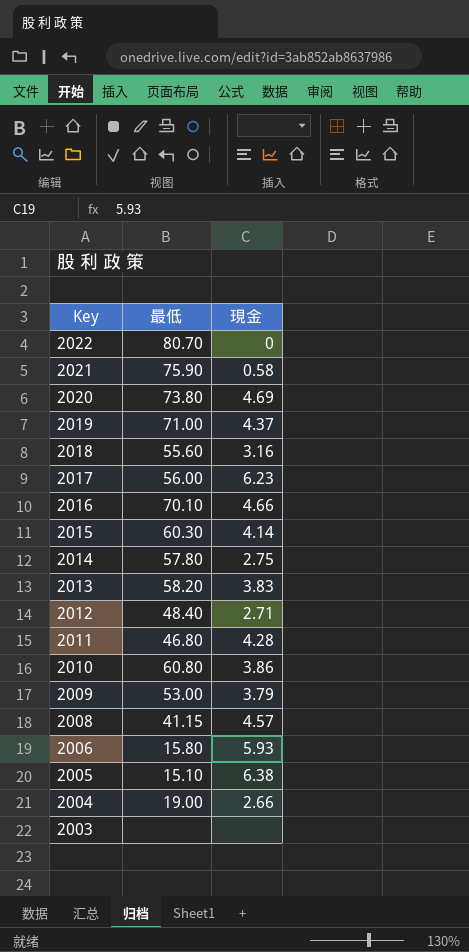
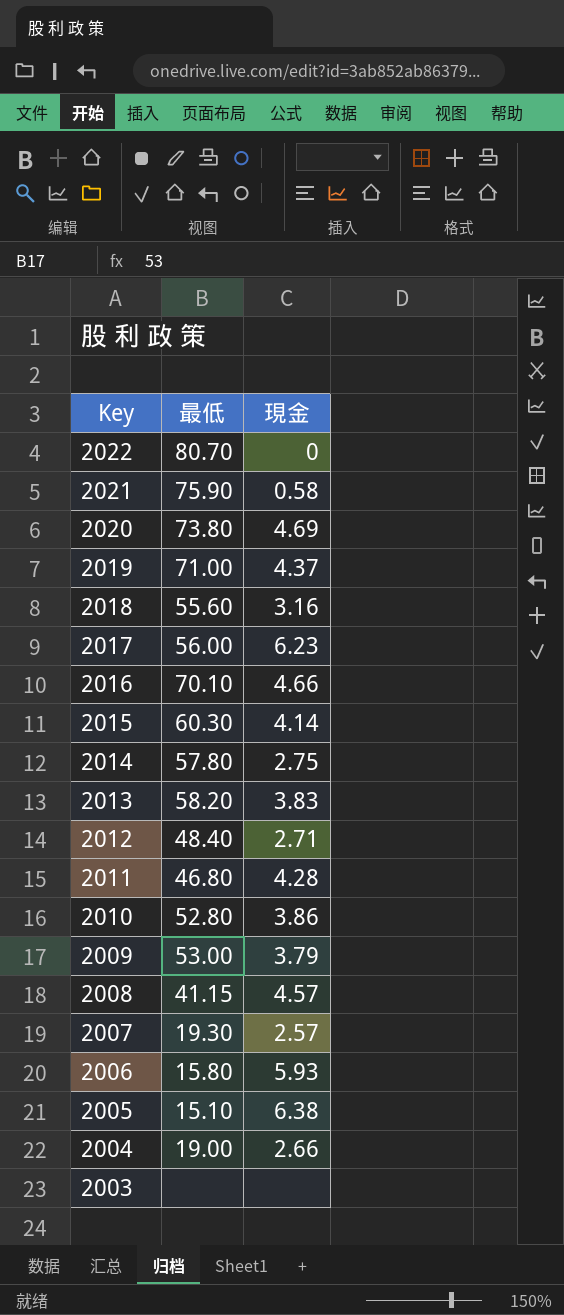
2010 | 最低: 60.80 -> 52.80
row 2007: none -> 19.30 | 2.57

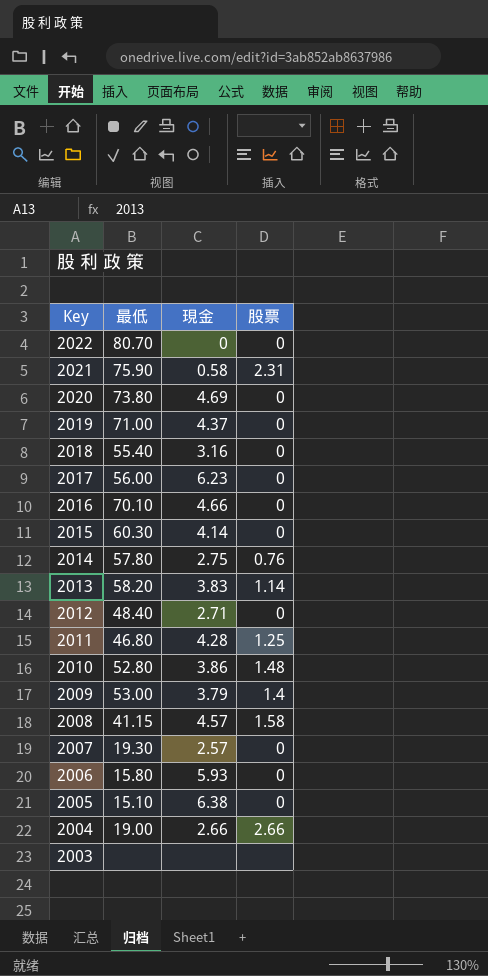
column 股票 | position: none -> 4
2018 | 最低: 55.60 -> 55.40

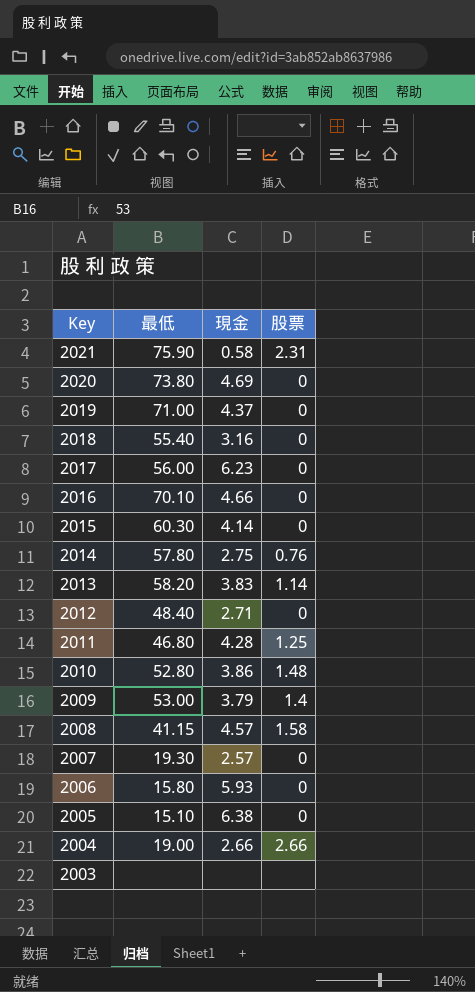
row 2022: 80.70 | 0 | 0 -> none

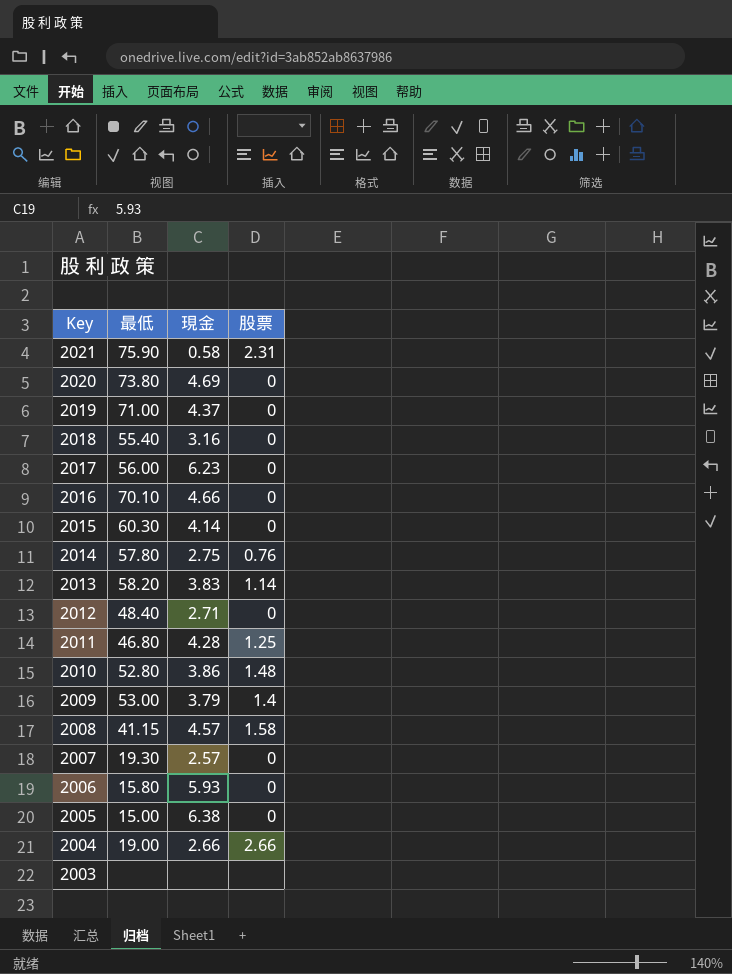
2005 | 最低: 15.10 -> 15.00

